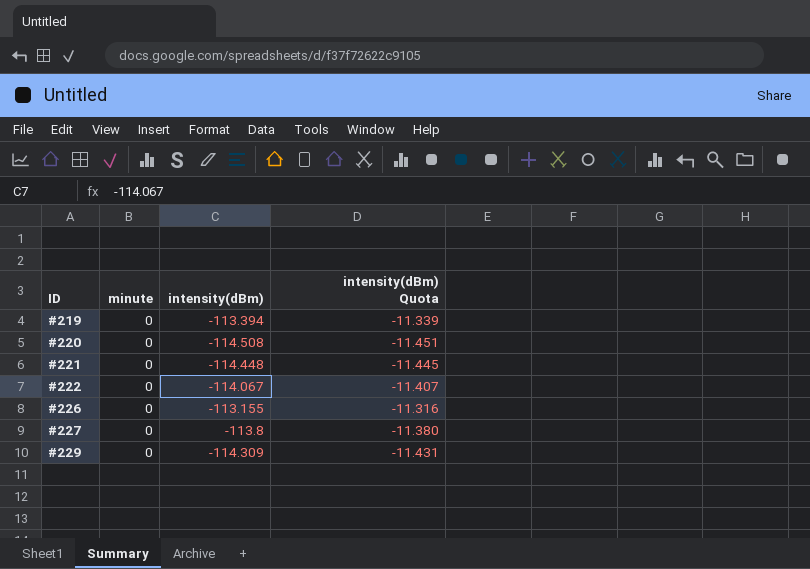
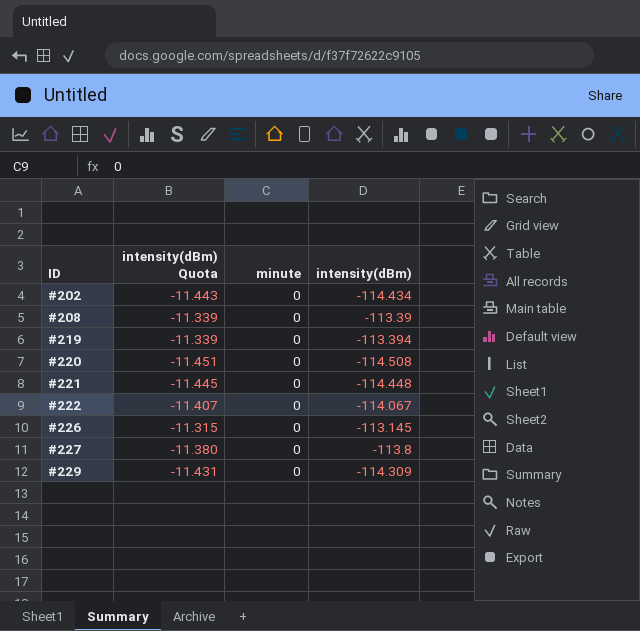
column intensity(dBm) Quota | position: 4 -> 2
row #202: none -> -11.443 | 0 | -114.434
row #208: none -> -11.339 | 0 | -113.39
#226 | intensity(dBm) Quota: -11.316 -> -11.315
#226 | intensity(dBm): -113.155 -> -113.145

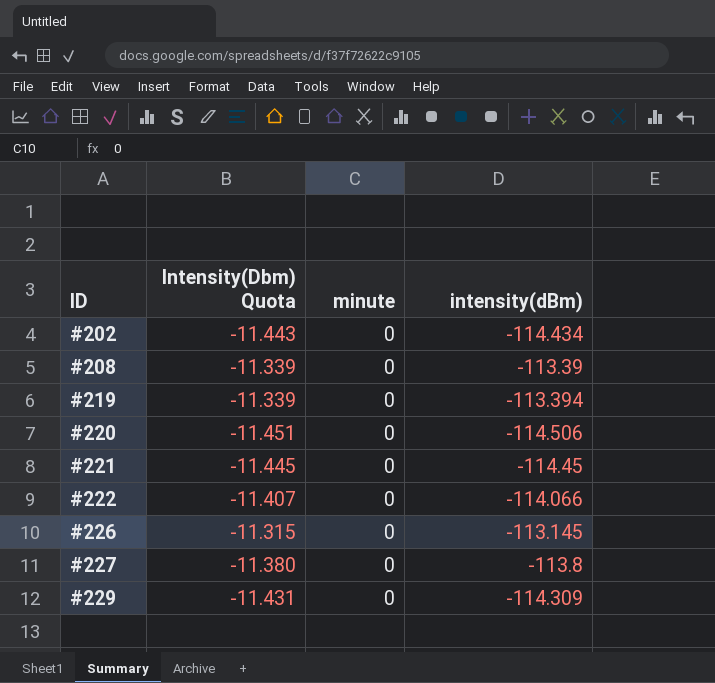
column name: intensity(dBm) Quota -> Intensity(Dbm) Quota
#220 | intensity(dBm): -114.508 -> -114.506
#221 | intensity(dBm): -114.448 -> -114.45
#222 | intensity(dBm): -114.067 -> -114.066

